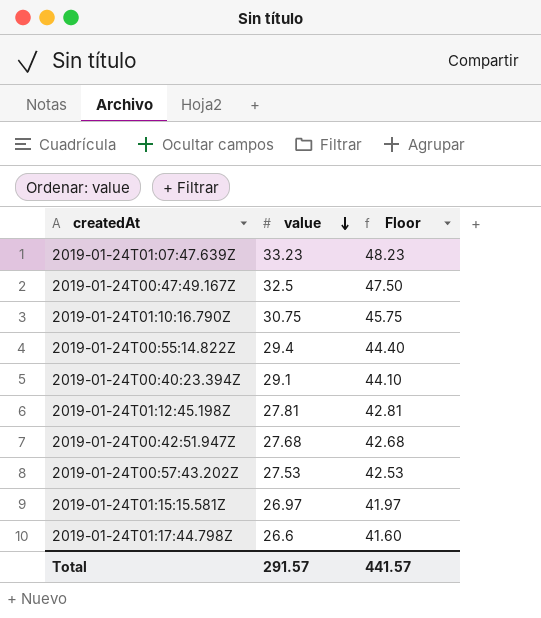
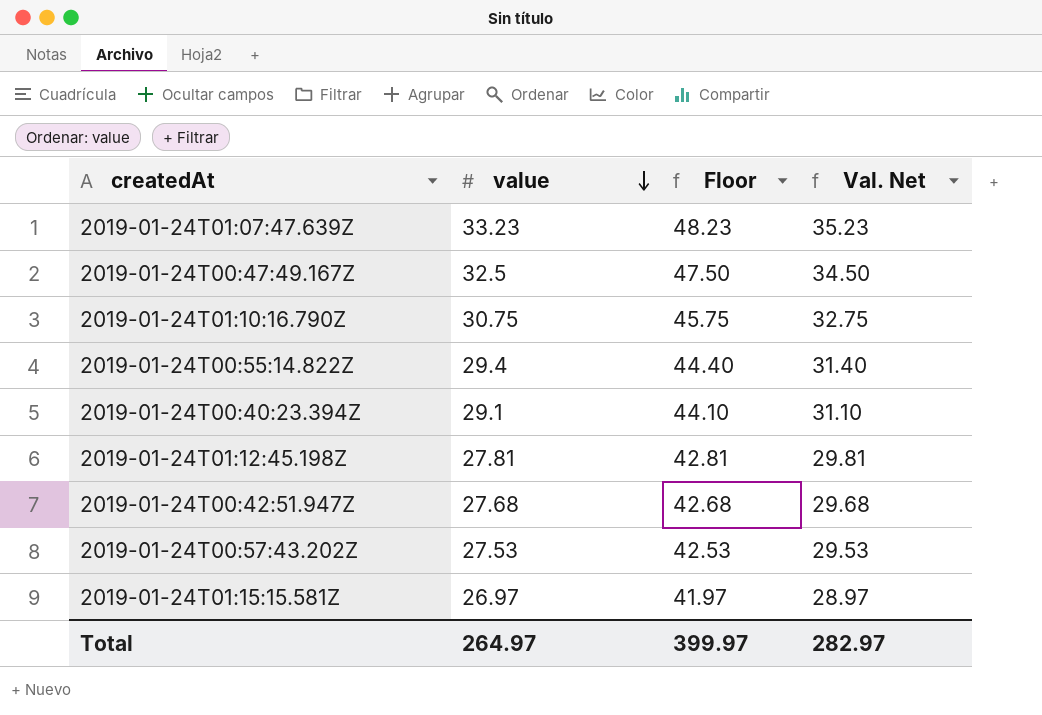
column Val. Net | formula: none -> [value] + 2
row 2019-01-24T01:17:44.798Z: 26.6 | 41.60 -> none
Total | value: 291.57 -> 264.97
Total | Floor: 441.57 -> 399.97

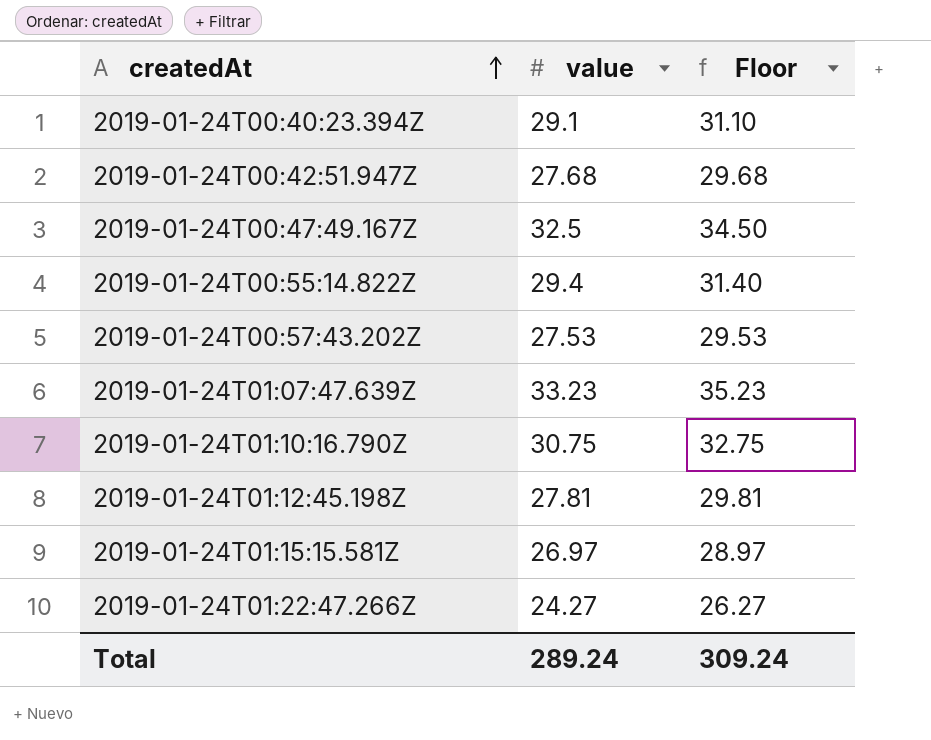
row order: value descending -> createdAt ascending
column Val. Net | formula: [value] + 2 -> none
column Floor | formula: [value] + 15 -> [value] + 2
row 2019-01-24T01:22:47.266Z: none -> 24.27 | 26.27
Total | value: 264.97 -> 289.24
Total | Floor: 399.97 -> 309.24

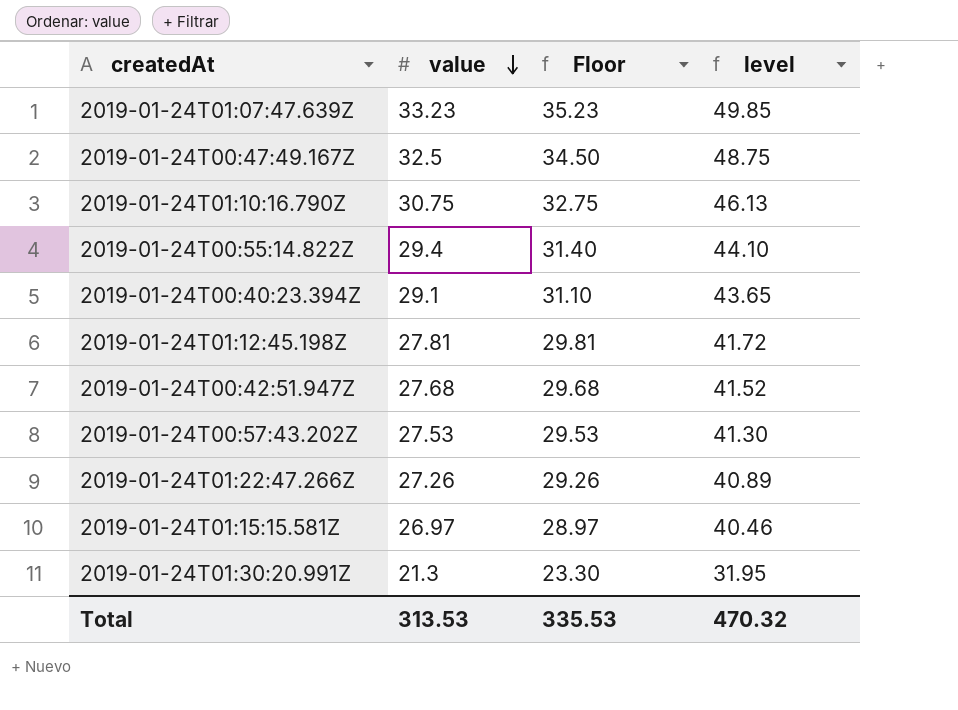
row order: createdAt ascending -> value descending
column level | formula: none -> [value] * 1.5
2019-01-24T01:22:47.266Z | value: 24.27 -> 27.26
2019-01-24T01:22:47.266Z | Floor: 26.27 -> 29.26
row 2019-01-24T01:30:20.991Z: none -> 21.3 | 23.30 | 31.95
Total | value: 289.24 -> 313.53
Total | Floor: 309.24 -> 335.53

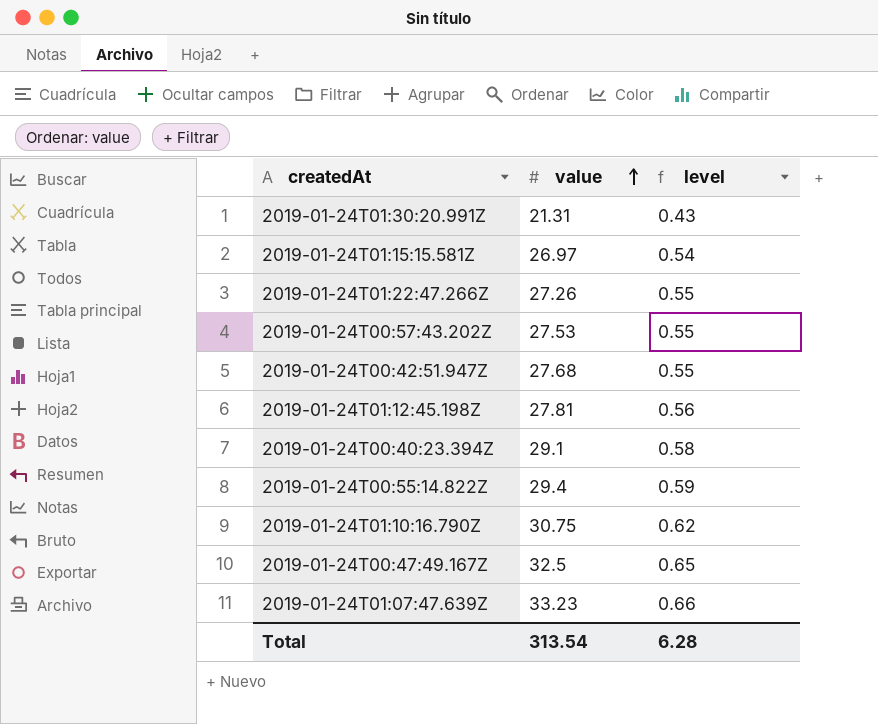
row order: value descending -> value ascending
column Floor | formula: [value] + 2 -> none
column level | formula: [value] * 1.5 -> [value] * 0.02
2019-01-24T01:30:20.991Z | value: 21.3 -> 21.31
Total | value: 313.53 -> 313.54
Total | level: 470.32 -> 6.28

